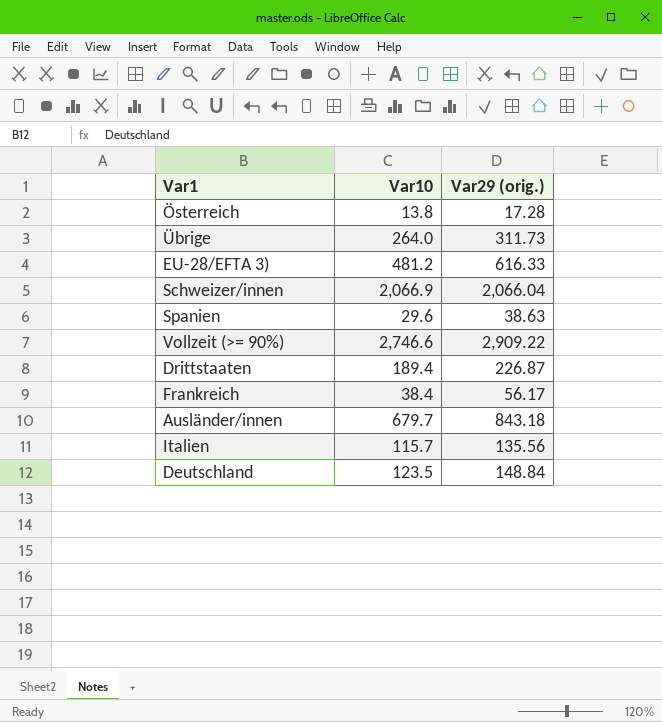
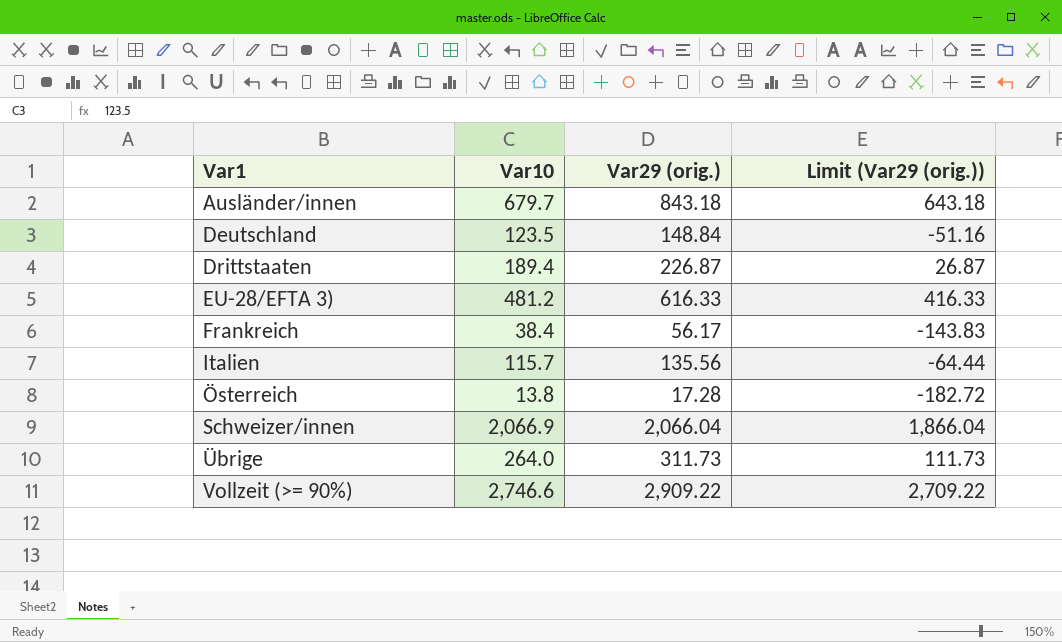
row order: none -> Var1 ascending
column Limit (Var29 (orig.)) | formula: none -> [Var29 (orig.)] - 200
row Spanien: 29.6 | 38.63 -> none

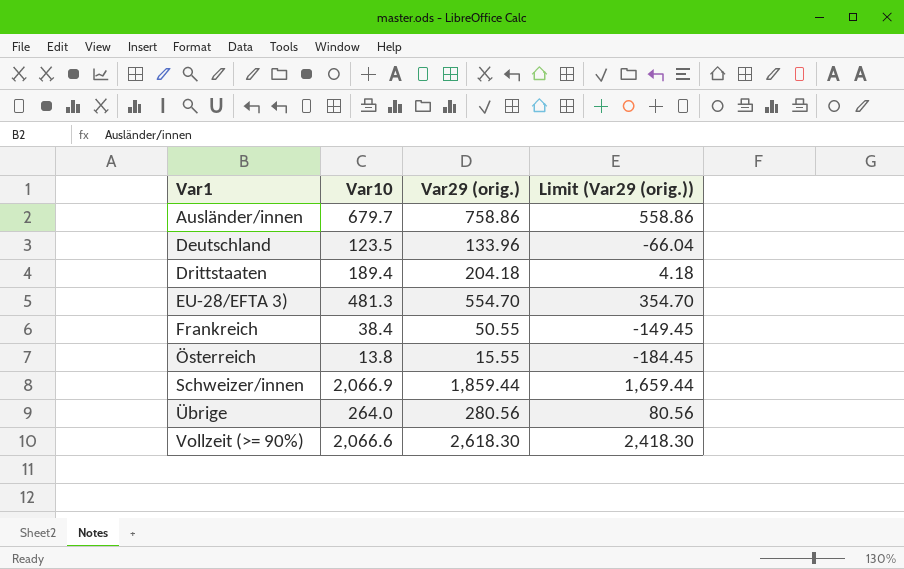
row Italien: 115.7 | 135.56 | -64.44 -> none
Ausländer/innen | Var29 (orig.): 843.18 -> 758.86
Ausländer/innen | Limit (Var29 (orig.)): 643.18 -> 558.86
Deutschland | Var29 (orig.): 148.84 -> 133.96
Deutschland | Limit (Var29 (orig.)): -51.16 -> -66.04
Drittstaaten | Var29 (orig.): 226.87 -> 204.18
Drittstaaten | Limit (Var29 (orig.)): 26.87 -> 4.18
EU-28/EFTA 3) | Var10: 481.2 -> 481.3
EU-28/EFTA 3) | Var29 (orig.): 616.33 -> 554.70
EU-28/EFTA 3) | Limit (Var29 (orig.)): 416.33 -> 354.70
Frankreich | Var29 (orig.): 56.17 -> 50.55
Frankreich | Limit (Var29 (orig.)): -143.83 -> -149.45
Österreich | Var29 (orig.): 17.28 -> 15.55
Österreich | Limit (Var29 (orig.)): -182.72 -> -184.45
Schweizer/innen | Var29 (orig.): 2,066.04 -> 1,859.44
Schweizer/innen | Limit (Var29 (orig.)): 1,866.04 -> 1,659.44
Übrige | Var29 (orig.): 311.73 -> 280.56
Übrige | Limit (Var29 (orig.)): 111.73 -> 80.56
Vollzeit (>= 90%) | Var10: 2,746.6 -> 2,066.6
Vollzeit (>= 90%) | Var29 (orig.): 2,909.22 -> 2,618.30
Vollzeit (>= 90%) | Limit (Var29 (orig.)): 2,709.22 -> 2,418.30

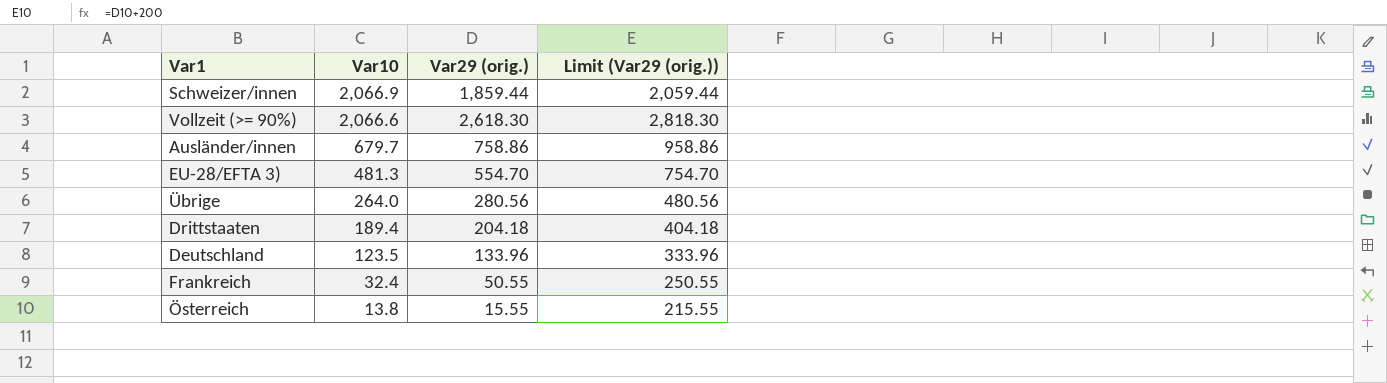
row order: Var1 ascending -> Var10 descending
column Limit (Var29 (orig.)) | formula: [Var29 (orig.)] - 200 -> [Var29 (orig.)] + 200
Frankreich | Var10: 38.4 -> 32.4

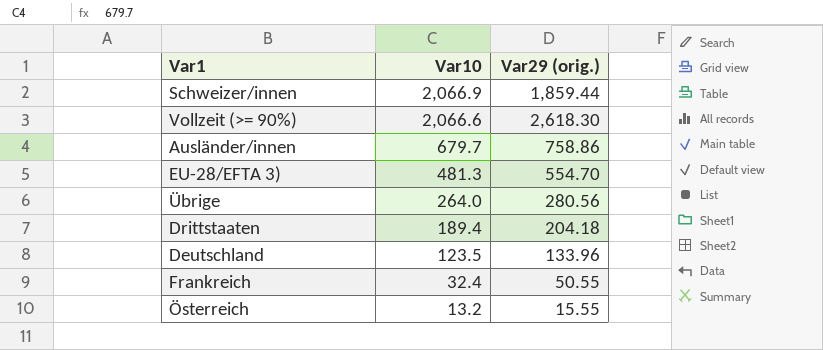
column Limit (Var29 (orig.)) | formula: [Var29 (orig.)] + 200 -> none
Österreich | Var10: 13.8 -> 13.2

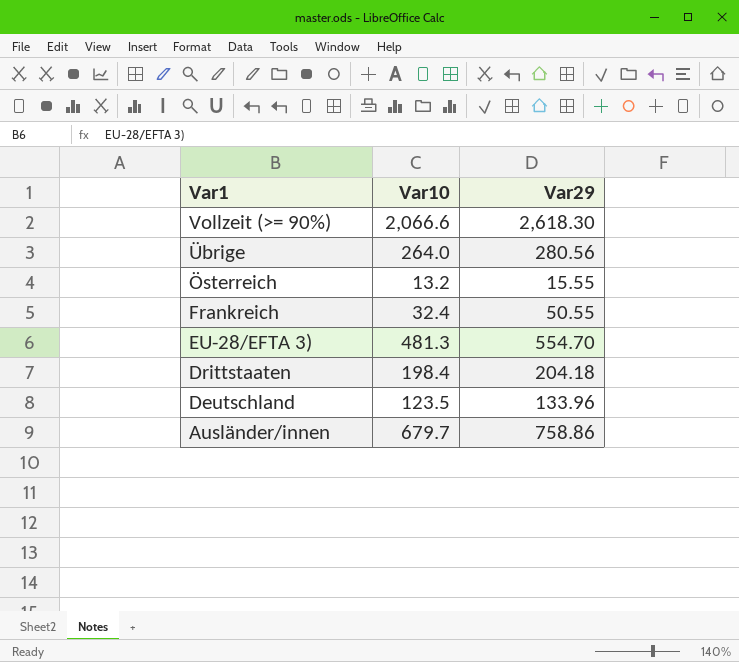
row order: Var10 descending -> Var1 descending
column name: Var29 (orig.) -> Var29
row Schweizer/innen: 2,066.9 | 1,859.44 -> none
Drittstaaten | Var10: 189.4 -> 198.4

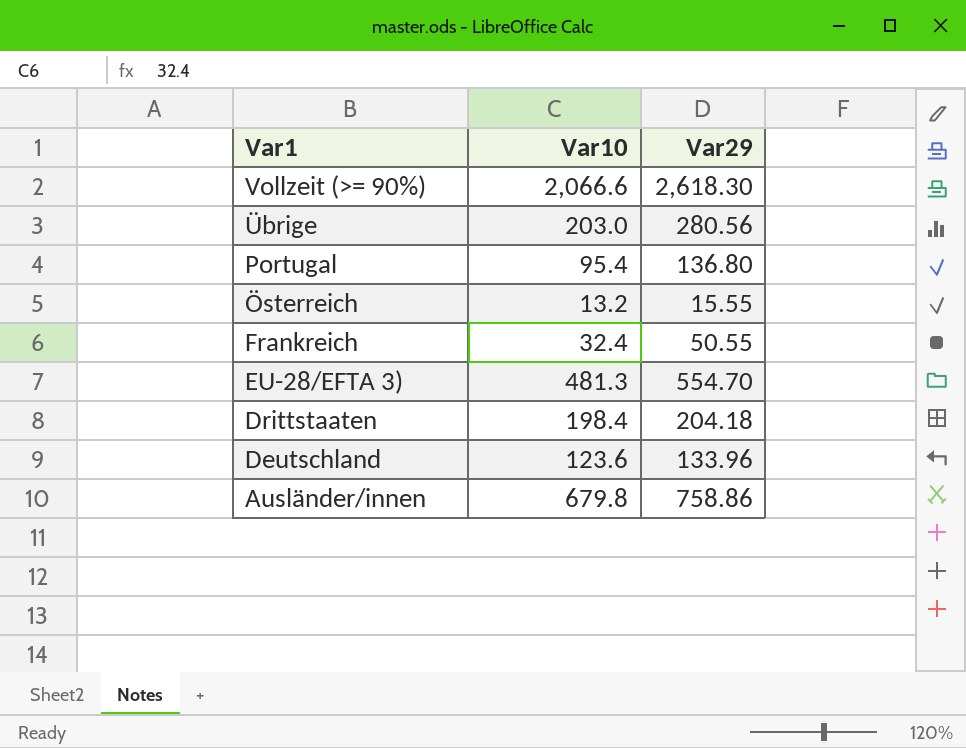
Übrige | Var10: 264.0 -> 203.0
row Portugal: none -> 95.4 | 136.80
Deutschland | Var10: 123.5 -> 123.6
Ausländer/innen | Var10: 679.7 -> 679.8

